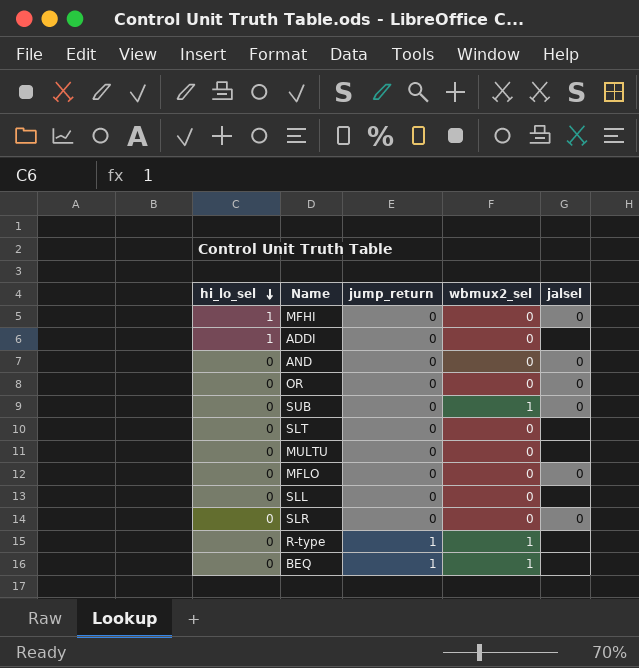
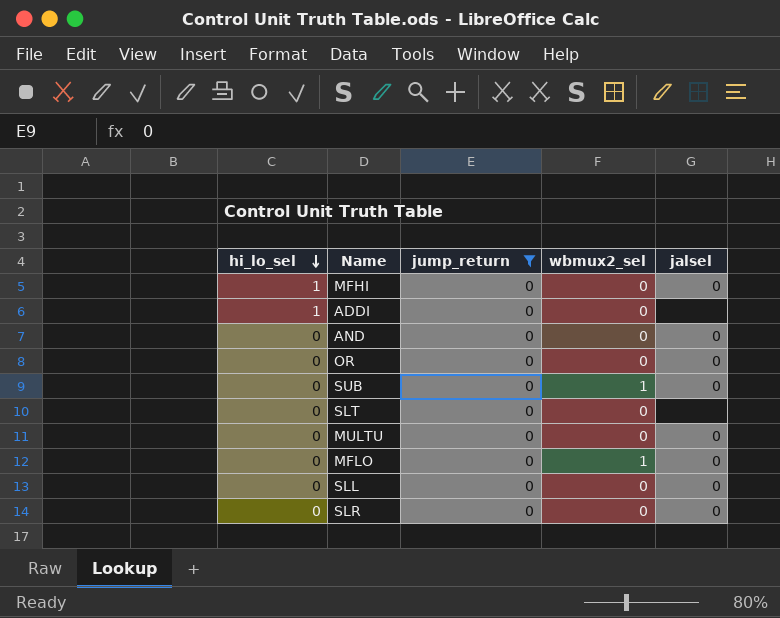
filter: none -> jump_return = 0
MULTU | jalsel: none -> 0
MFLO | wbmux2_sel: 0 -> 1
SLL | jalsel: none -> 0

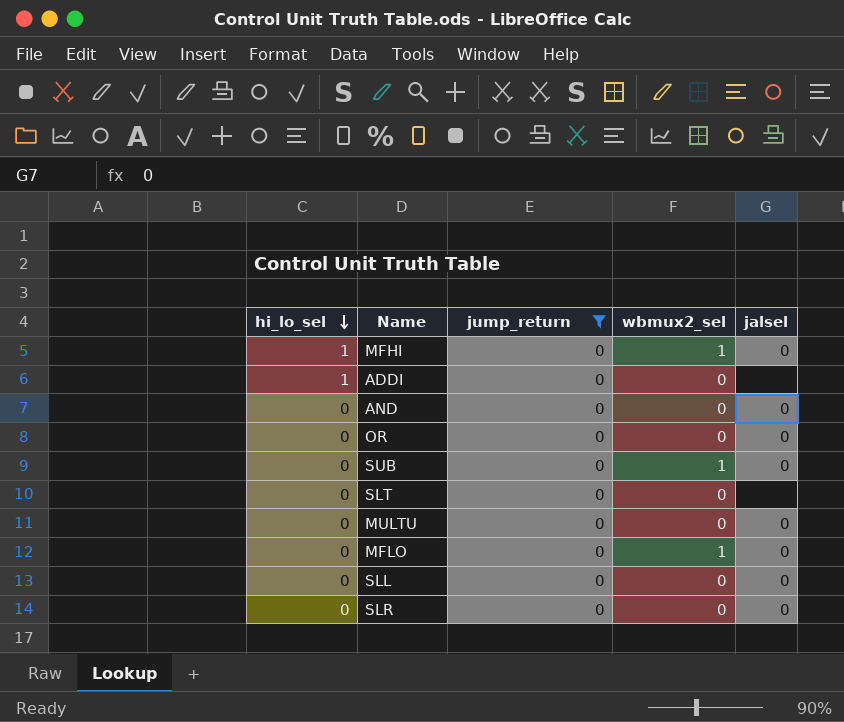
MFHI | wbmux2_sel: 0 -> 1

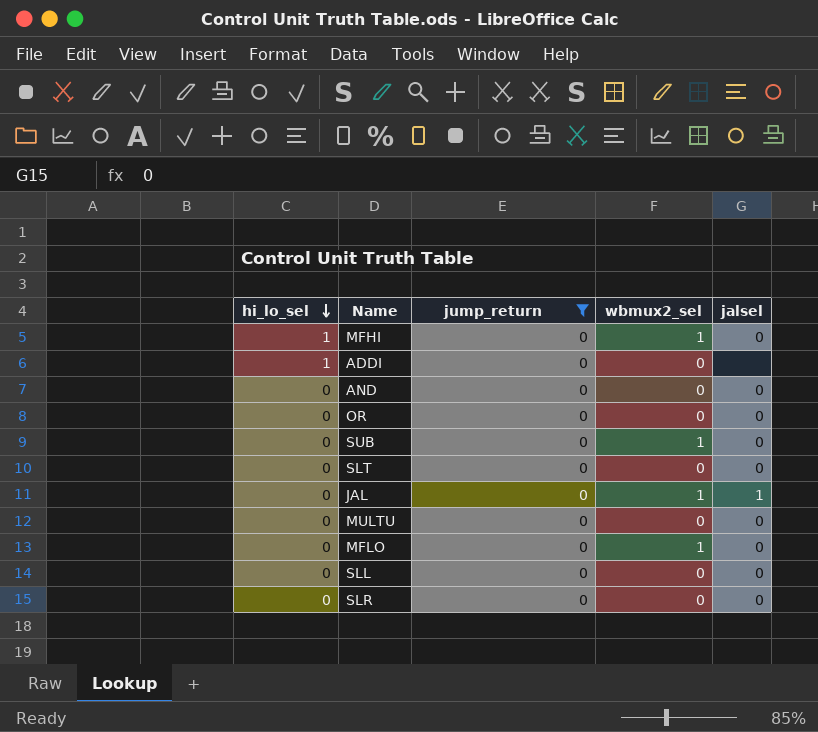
SLT | jalsel: none -> 0
row JAL: none -> 0 | 0 | 1 | 1

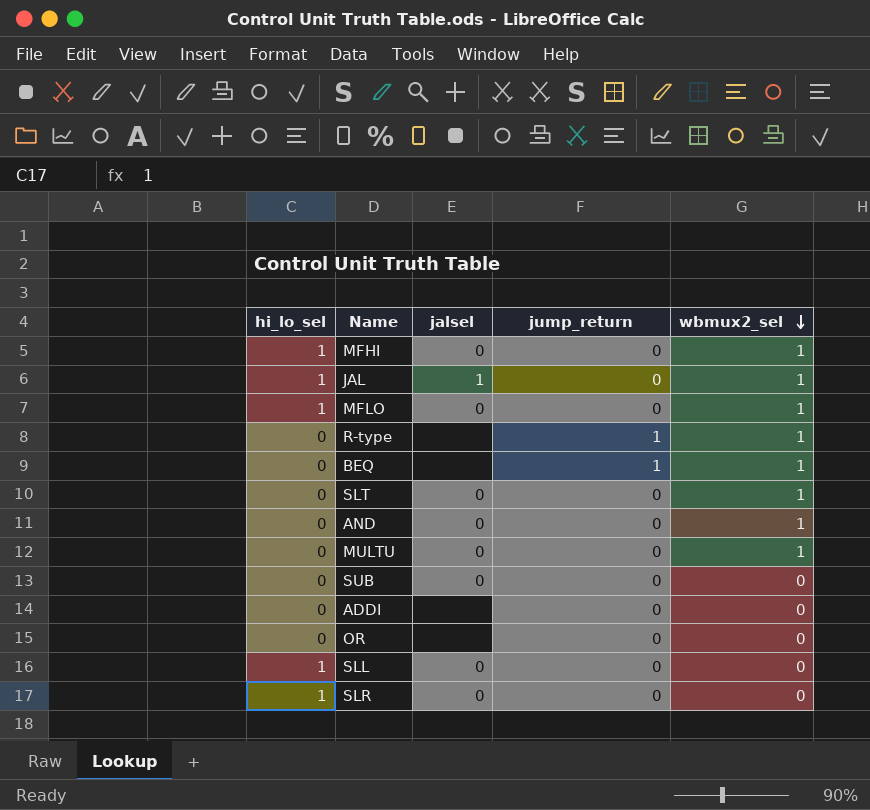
filter: jump_return = 0 -> none
row order: hi_lo_sel descending -> wbmux2_sel descending
column jalsel | position: 5 -> 3
JAL | hi_lo_sel: 0 -> 1
MFLO | hi_lo_sel: 0 -> 1
SLT | wbmux2_sel: 0 -> 1
AND | wbmux2_sel: 0 -> 1
MULTU | wbmux2_sel: 0 -> 1
SUB | wbmux2_sel: 1 -> 0
ADDI | hi_lo_sel: 1 -> 0
OR | jalsel: 0 -> none
SLL | hi_lo_sel: 0 -> 1
SLR | hi_lo_sel: 0 -> 1

